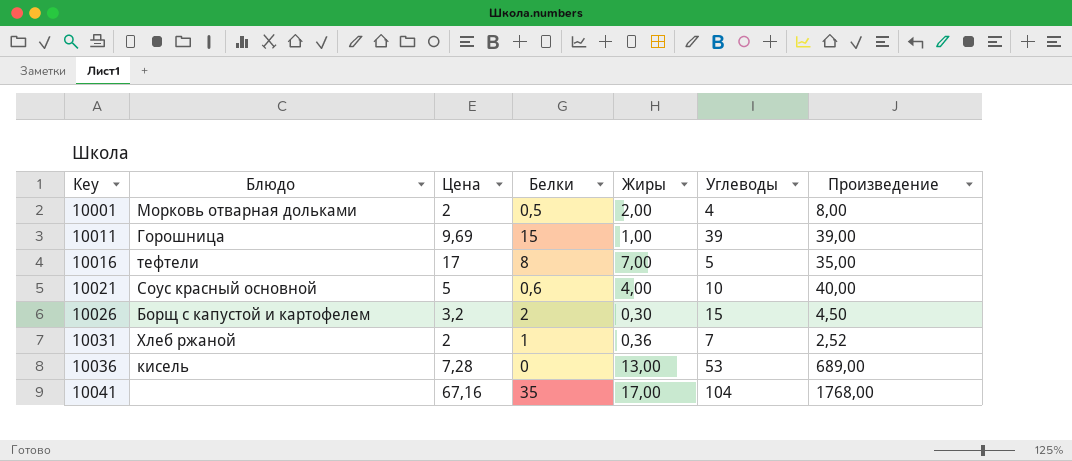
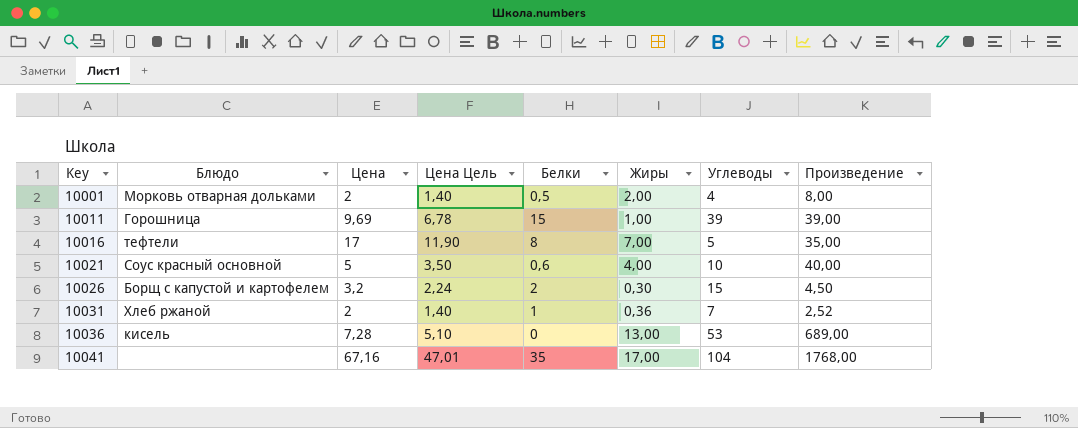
column Цена Цель | formula: none -> [Цена] * 0,7

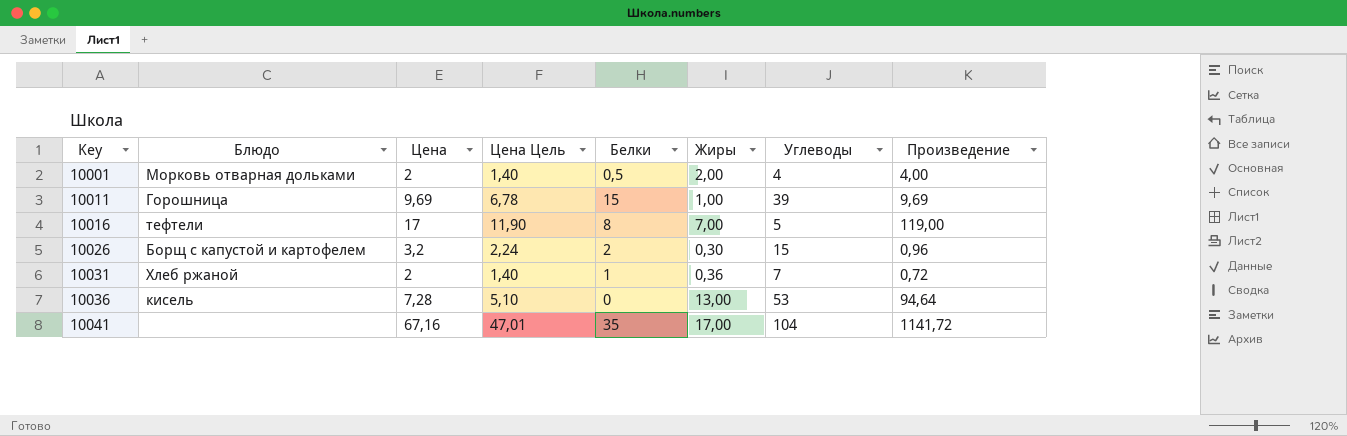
column Произведение | formula: [Жиры] * [Углеводы] -> [Цена] * [Жиры]
row 10021: Соус красный основной | 5 | 3,50 | 0,6 | 4,00 | 10 | 40,00 -> none

